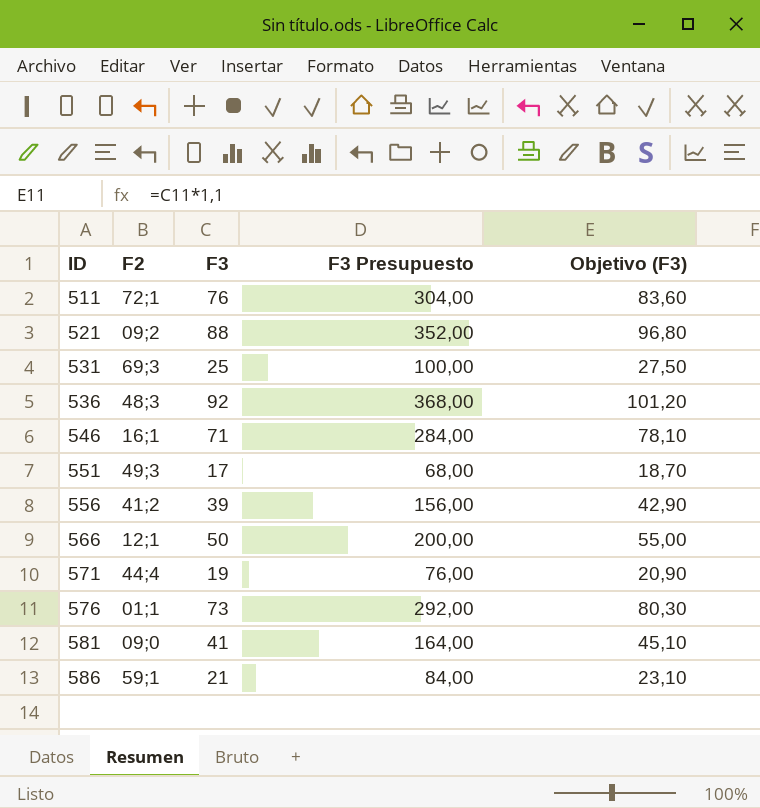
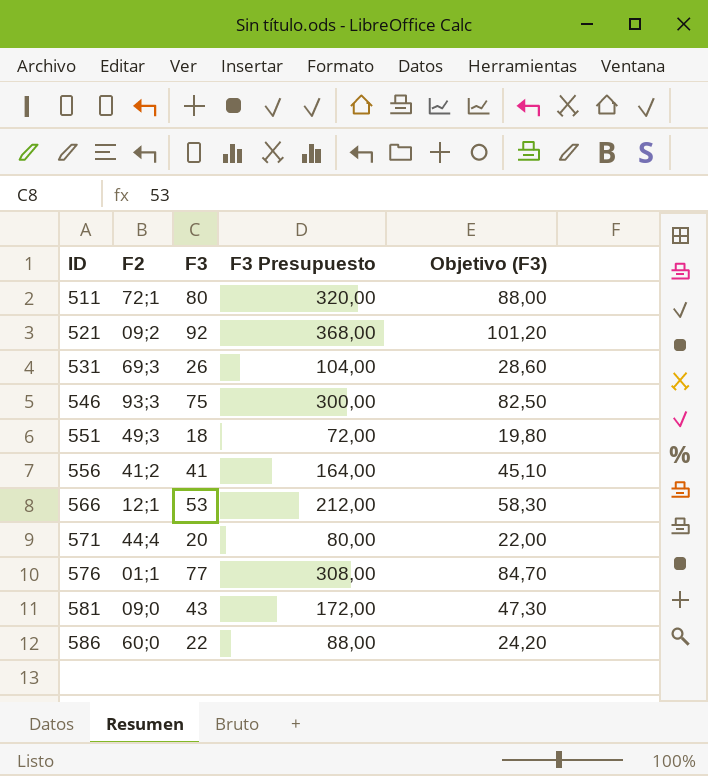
row 536: 48;3 | 92 | 368,00 | 101,20 -> none
511 | F3: 76 -> 80
511 | F3 Presupuesto: 304,00 -> 320,00
511 | Objetivo (F3): 83,60 -> 88,00
521 | F3: 88 -> 92
521 | F3 Presupuesto: 352,00 -> 368,00
521 | Objetivo (F3): 96,80 -> 101,20
531 | F3: 25 -> 26
531 | F3 Presupuesto: 100,00 -> 104,00
531 | Objetivo (F3): 27,50 -> 28,60
546 | F2: 16;1 -> 93;3
546 | F3: 71 -> 75
546 | F3 Presupuesto: 284,00 -> 300,00
546 | Objetivo (F3): 78,10 -> 82,50
551 | F3: 17 -> 18
551 | F3 Presupuesto: 68,00 -> 72,00
551 | Objetivo (F3): 18,70 -> 19,80
556 | F3: 39 -> 41
556 | F3 Presupuesto: 156,00 -> 164,00
556 | Objetivo (F3): 42,90 -> 45,10
566 | F3: 50 -> 53
566 | F3 Presupuesto: 200,00 -> 212,00
566 | Objetivo (F3): 55,00 -> 58,30
571 | F3: 19 -> 20
571 | F3 Presupuesto: 76,00 -> 80,00
571 | Objetivo (F3): 20,90 -> 22,00
576 | F3: 73 -> 77
576 | F3 Presupuesto: 292,00 -> 308,00
576 | Objetivo (F3): 80,30 -> 84,70
581 | F3: 41 -> 43
581 | F3 Presupuesto: 164,00 -> 172,00
581 | Objetivo (F3): 45,10 -> 47,30
586 | F2: 59;1 -> 60;0
586 | F3: 21 -> 22
586 | F3 Presupuesto: 84,00 -> 88,00
586 | Objetivo (F3): 23,10 -> 24,20

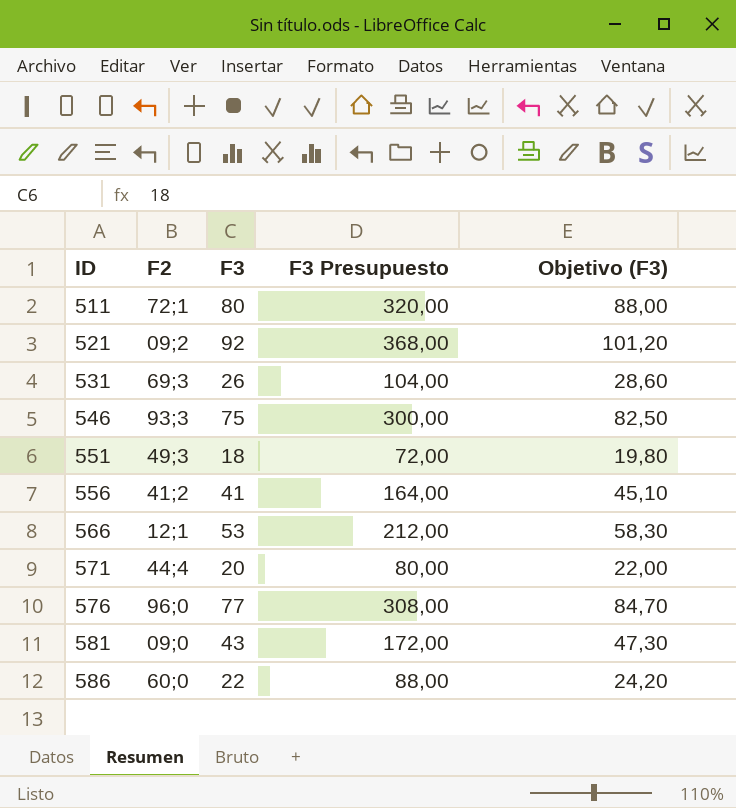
576 | F2: 01;1 -> 96;0

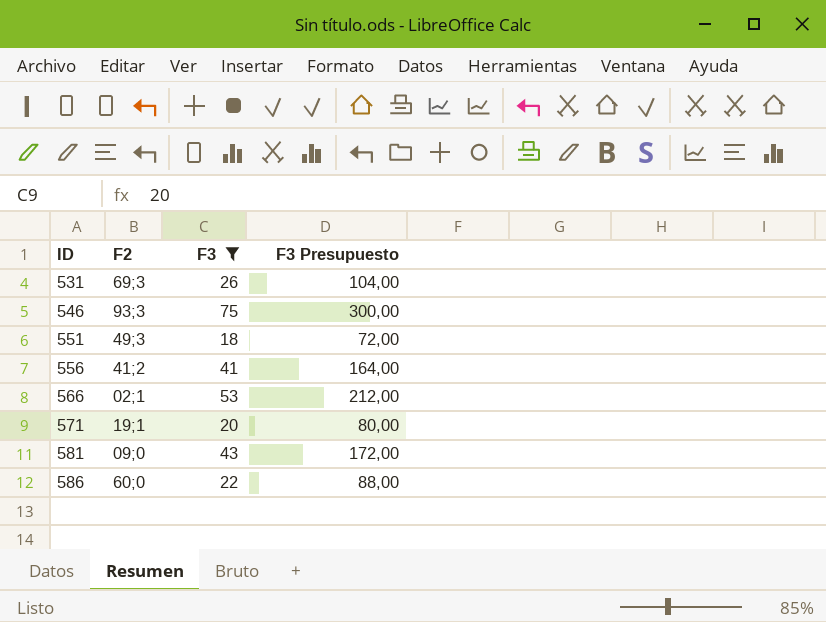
filter: none -> F3 <= 75
column Objetivo (F3) | formula: [F3] * 1,1 -> none
566 | F2: 12;1 -> 02;1
571 | F2: 44;4 -> 19;1

